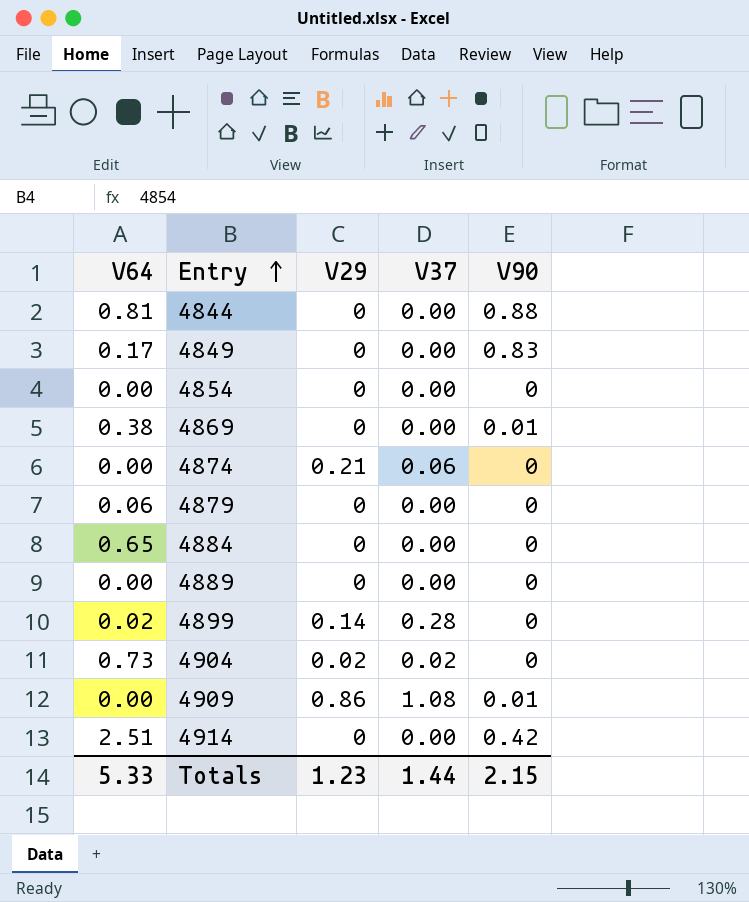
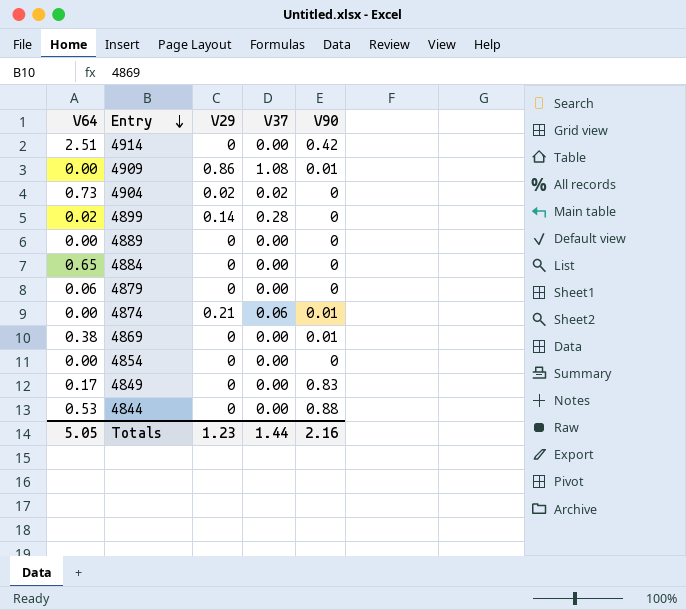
row order: Entry ascending -> Entry descending
4874 | V90: 0 -> 0.01
4844 | V64: 0.81 -> 0.53
Totals | V64: 5.33 -> 5.05
Totals | V90: 2.15 -> 2.16

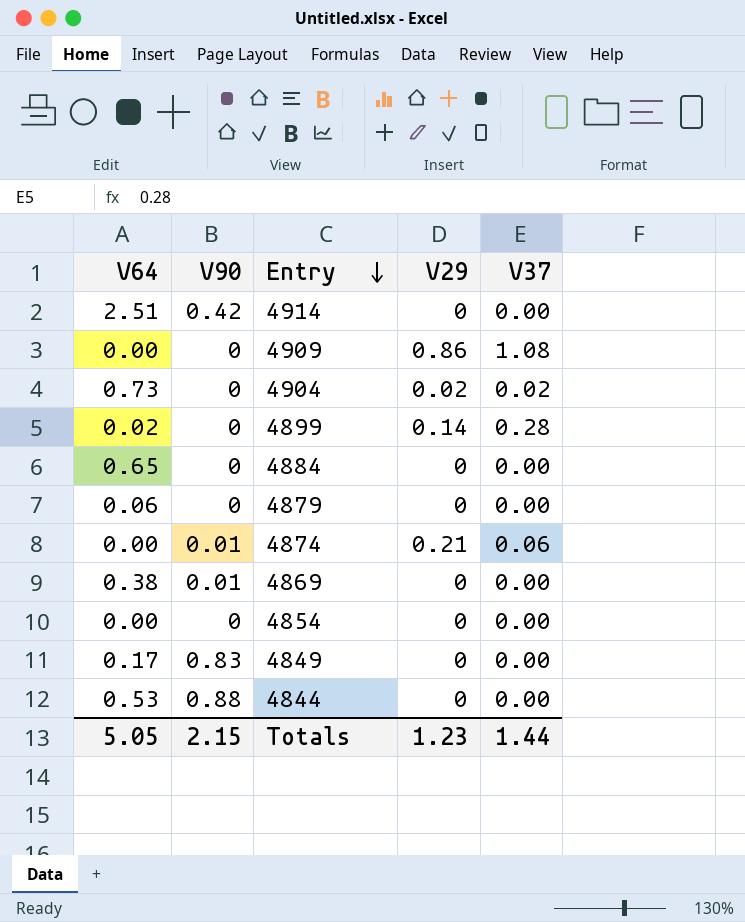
column V90 | position: 5 -> 2
row 4889: 0.00 | 0 | 0.00 | 0 -> none
4909 | V90: 0.01 -> 0
Totals | V90: 2.16 -> 2.15

